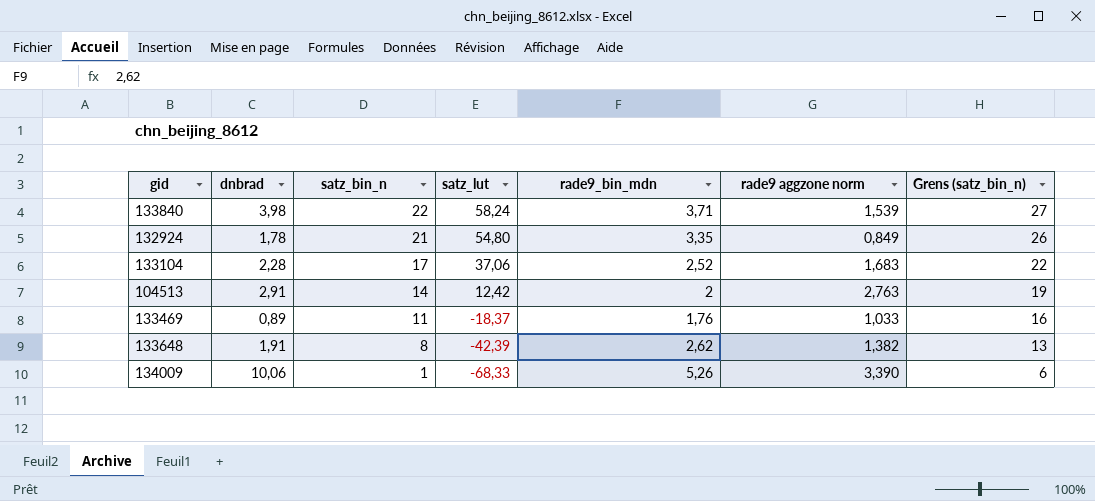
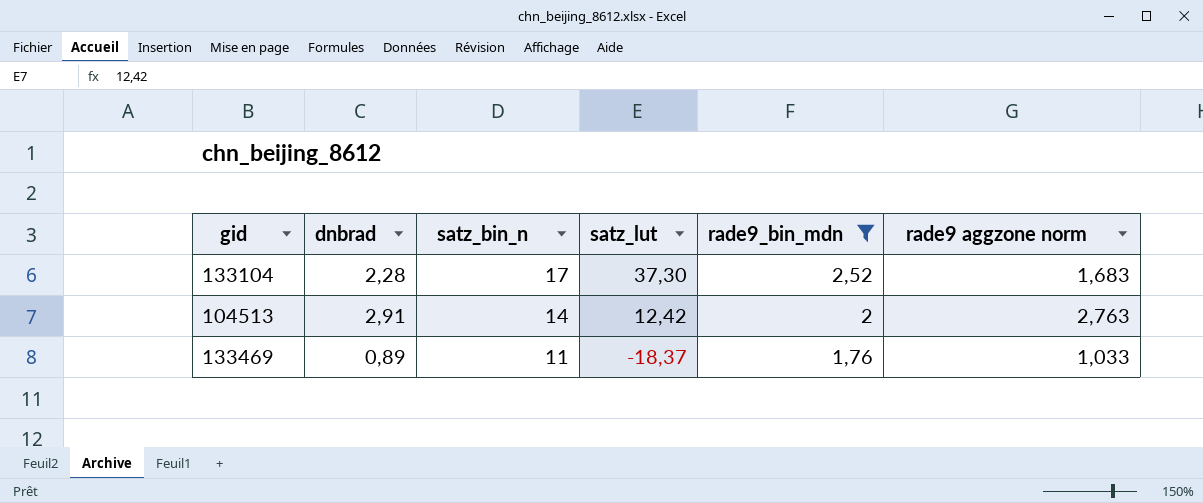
filter: none -> rade9_bin_mdn <= 2,52
column Grens (satz_bin_n) | formula: [satz_bin_n] + 5 -> none
133104 | satz_lut: 37,06 -> 37,30

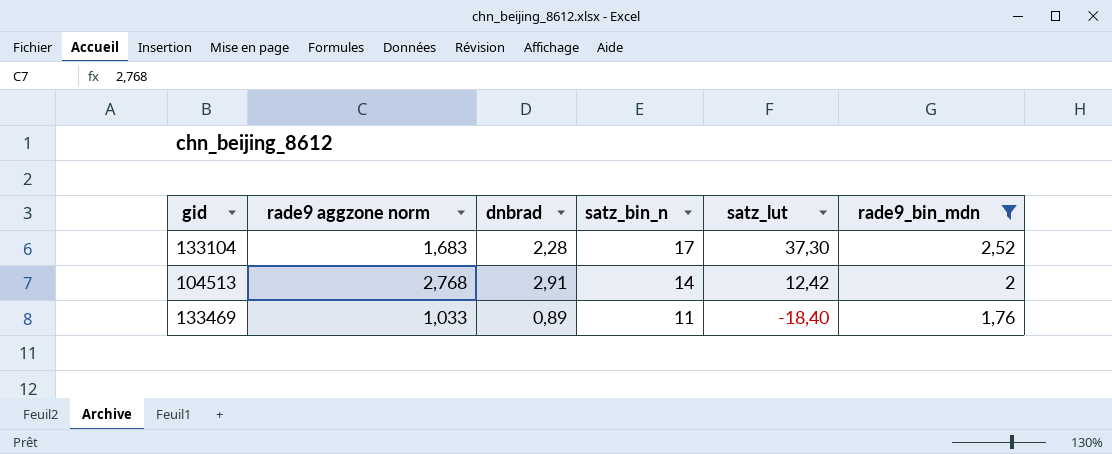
column rade9 aggzone norm | position: 6 -> 2
104513 | rade9 aggzone norm: 2,763 -> 2,768
133469 | satz_lut: -18,37 -> -18,40

